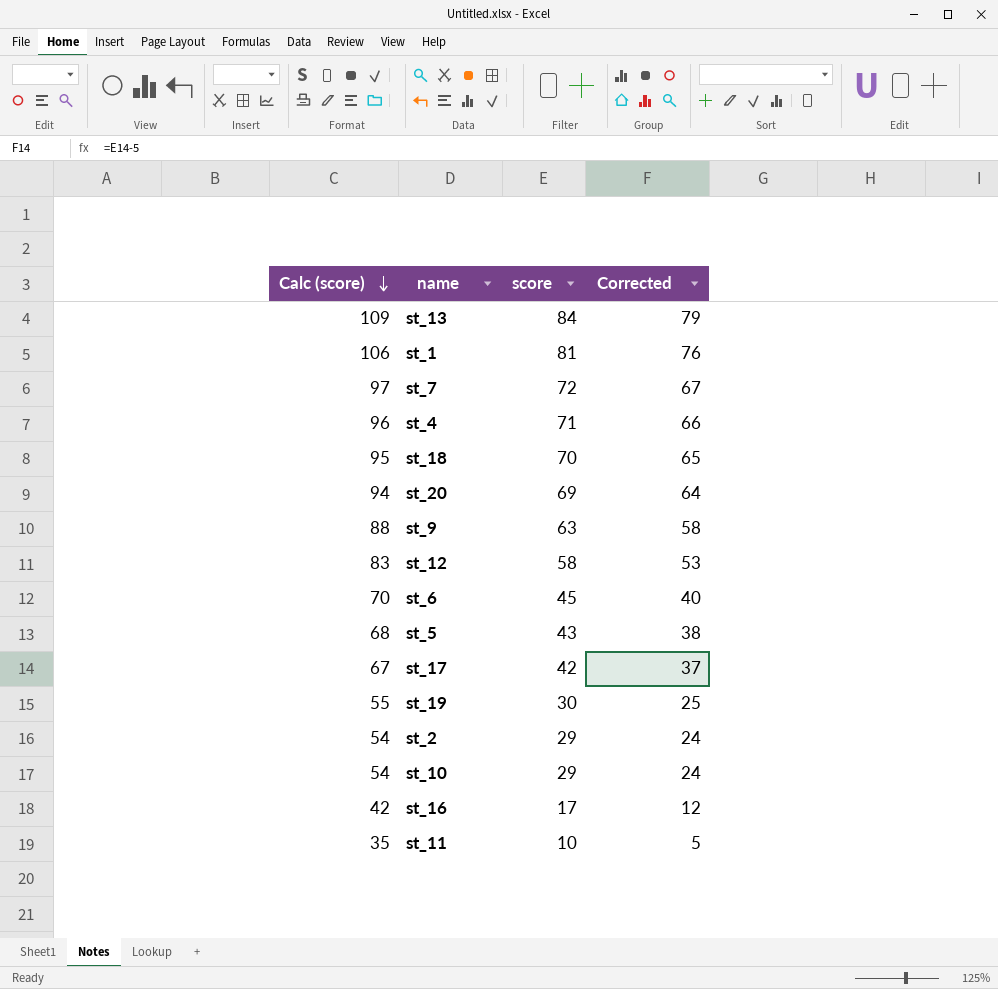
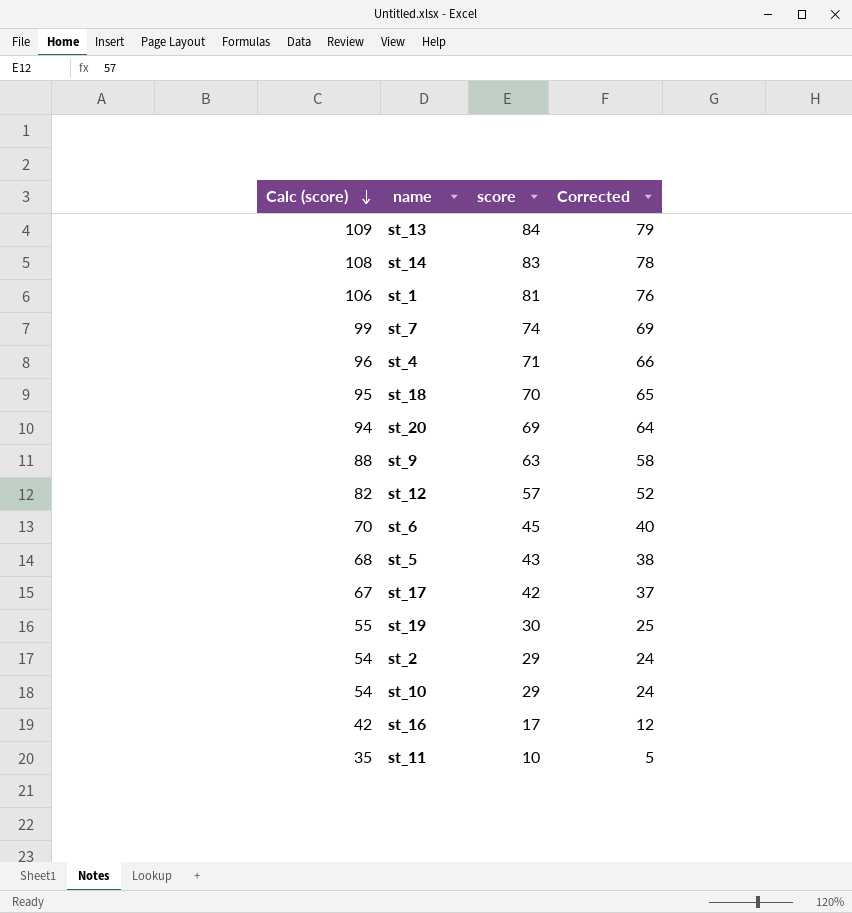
row st_14: none -> 108 | 83 | 78
st_7 | Calc (score): 97 -> 99
st_7 | score: 72 -> 74
st_7 | Corrected: 67 -> 69
st_12 | Calc (score): 83 -> 82
st_12 | score: 58 -> 57
st_12 | Corrected: 53 -> 52

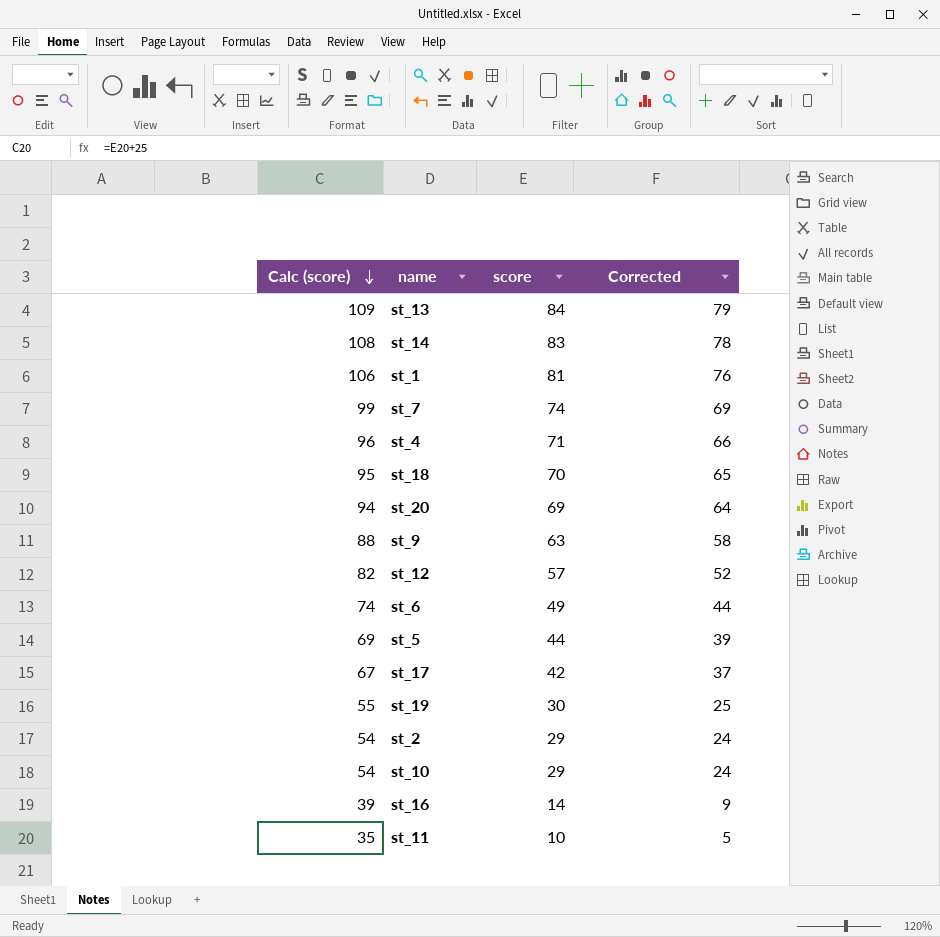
st_6 | Calc (score): 70 -> 74
st_6 | score: 45 -> 49
st_6 | Corrected: 40 -> 44
st_5 | Calc (score): 68 -> 69
st_5 | score: 43 -> 44
st_5 | Corrected: 38 -> 39
st_16 | Calc (score): 42 -> 39
st_16 | score: 17 -> 14
st_16 | Corrected: 12 -> 9

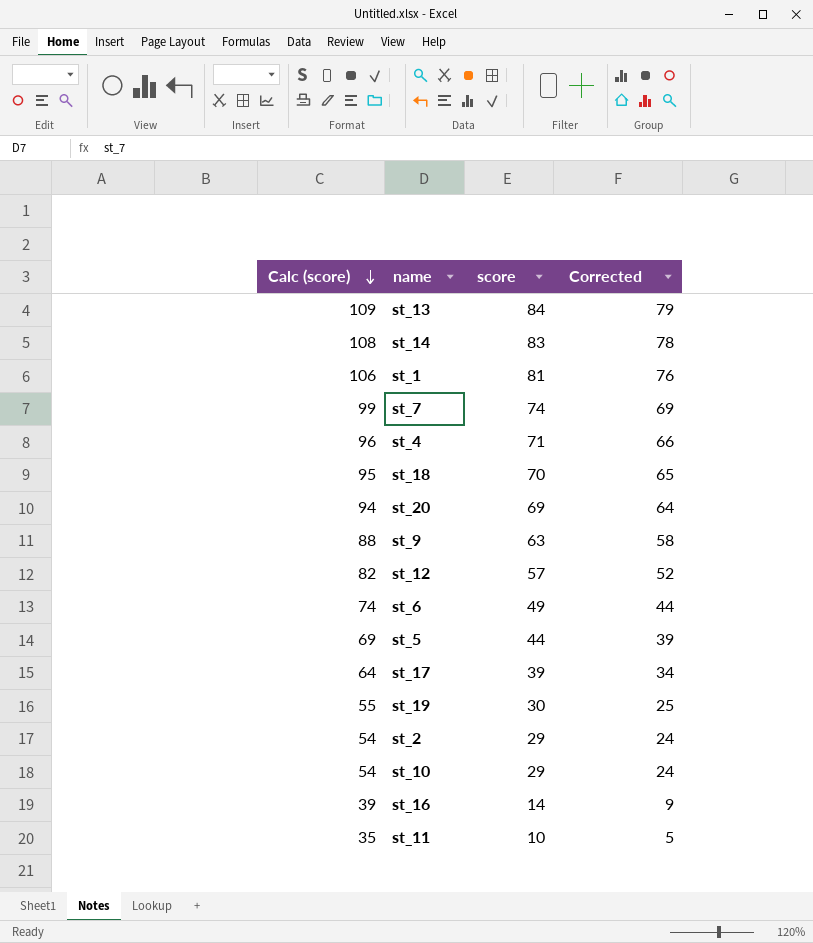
st_17 | Calc (score): 67 -> 64
st_17 | score: 42 -> 39
st_17 | Corrected: 37 -> 34

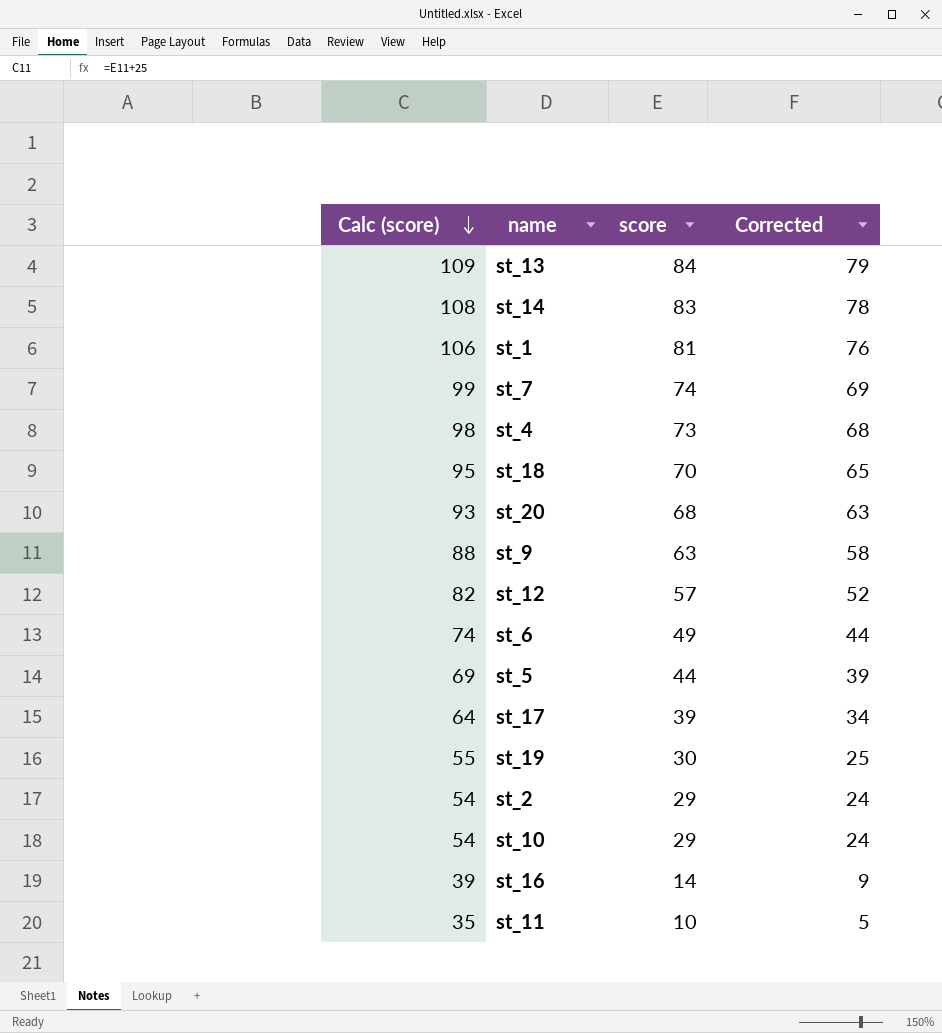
st_4 | Calc (score): 96 -> 98
st_4 | score: 71 -> 73
st_4 | Corrected: 66 -> 68
st_20 | Calc (score): 94 -> 93
st_20 | score: 69 -> 68
st_20 | Corrected: 64 -> 63

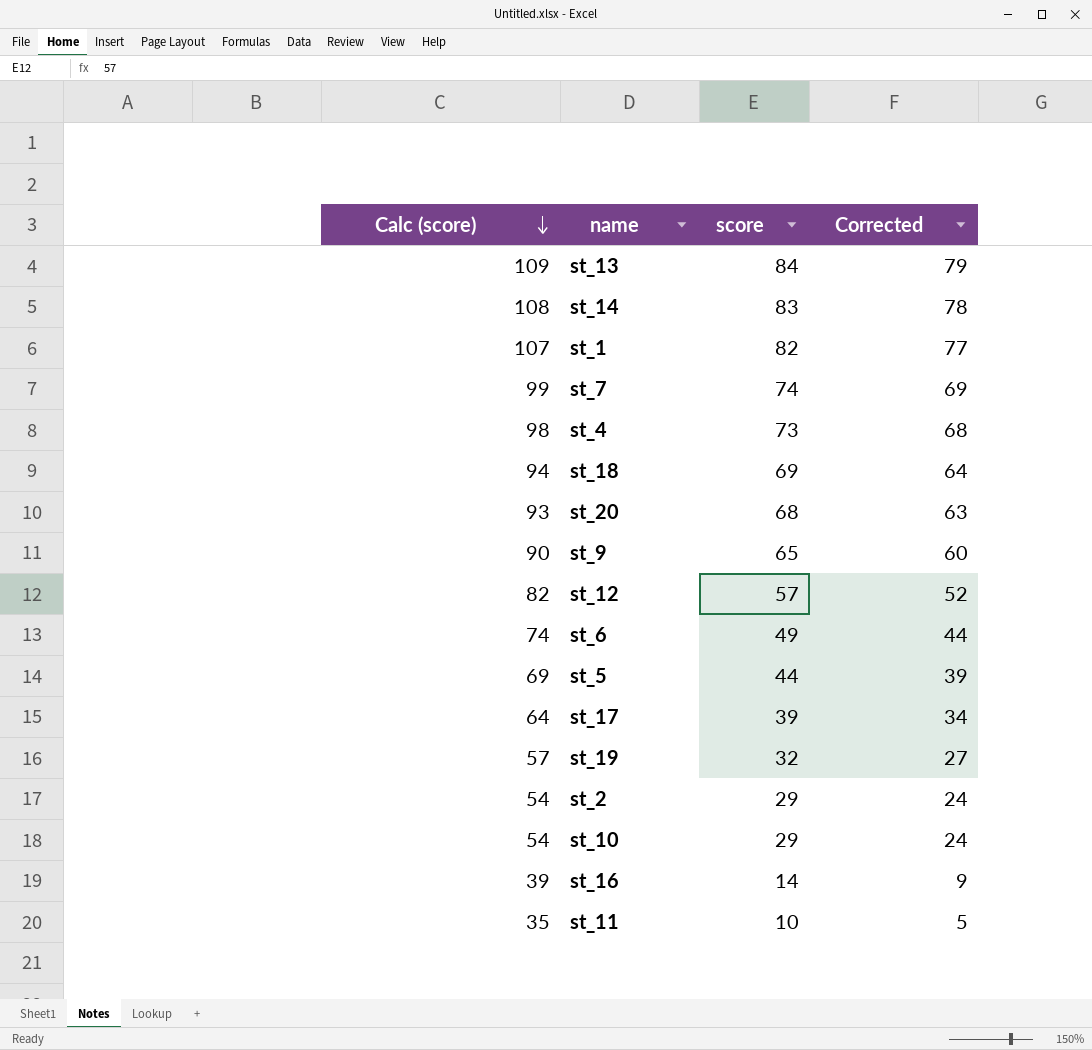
st_1 | Calc (score): 106 -> 107
st_1 | score: 81 -> 82
st_1 | Corrected: 76 -> 77
st_18 | Calc (score): 95 -> 94
st_18 | score: 70 -> 69
st_18 | Corrected: 65 -> 64
st_9 | Calc (score): 88 -> 90
st_9 | score: 63 -> 65
st_9 | Corrected: 58 -> 60
st_19 | Calc (score): 55 -> 57
st_19 | score: 30 -> 32
st_19 | Corrected: 25 -> 27

